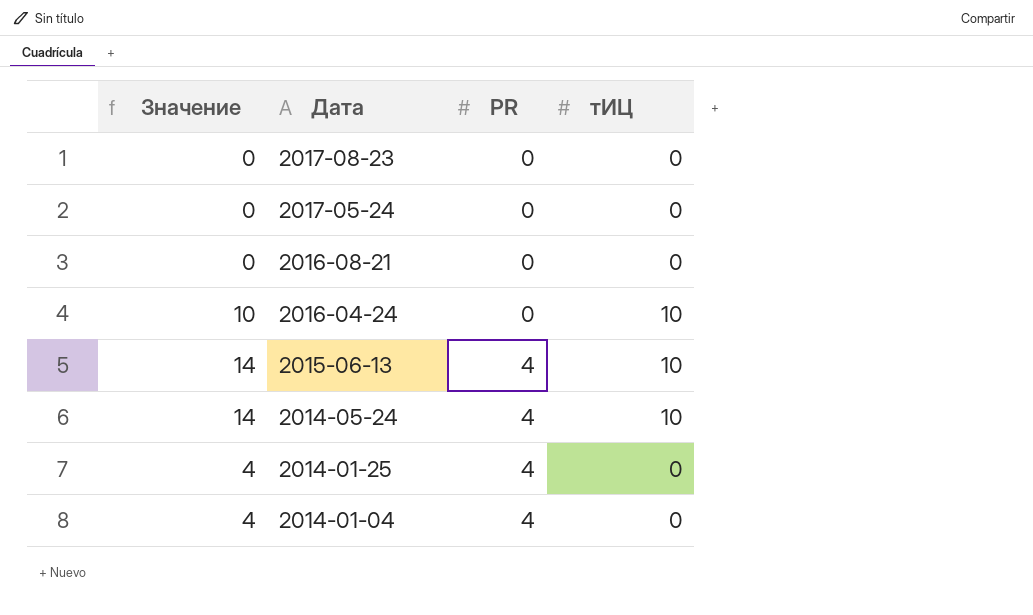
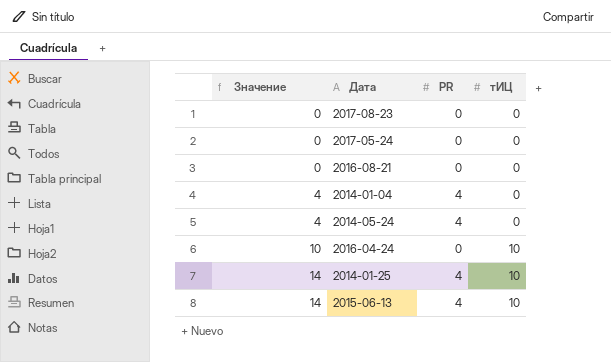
row order: Дата descending -> Значение ascending
2014-05-24 | Значение: 14 -> 4
2014-05-24 | тИЦ: 10 -> 0
2014-01-25 | Значение: 4 -> 14
2014-01-25 | тИЦ: 0 -> 10

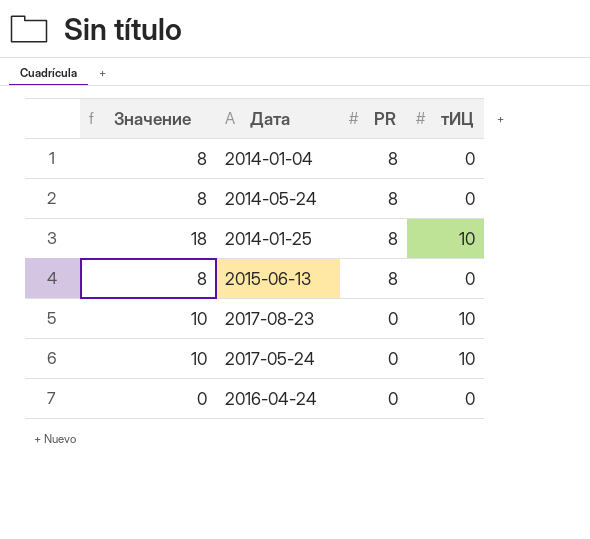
row order: Значение ascending -> PR descending
row 2016-08-21: 0 | 0 | 0 -> none
2014-01-04 | Значение: 4 -> 8
2014-01-04 | PR: 4 -> 8
2014-05-24 | Значение: 4 -> 8
2014-05-24 | PR: 4 -> 8
2014-01-25 | Значение: 14 -> 18
2014-01-25 | PR: 4 -> 8
2015-06-13 | Значение: 14 -> 8
2015-06-13 | PR: 4 -> 8
2015-06-13 | тИЦ: 10 -> 0
2017-08-23 | Значение: 0 -> 10
2017-08-23 | тИЦ: 0 -> 10
2017-05-24 | Значение: 0 -> 10
2017-05-24 | тИЦ: 0 -> 10
2016-04-24 | Значение: 10 -> 0
2016-04-24 | тИЦ: 10 -> 0

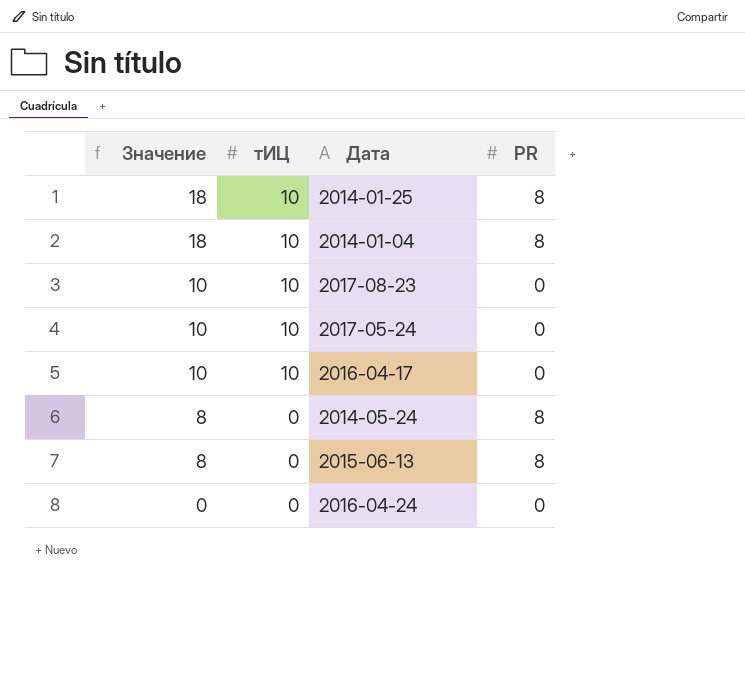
row order: PR descending -> Значение descending
column тИЦ | position: 4 -> 2
2014-01-04 | Значение: 8 -> 18
2014-01-04 | тИЦ: 0 -> 10
row 2016-04-17: none -> 10 | 10 | 0

